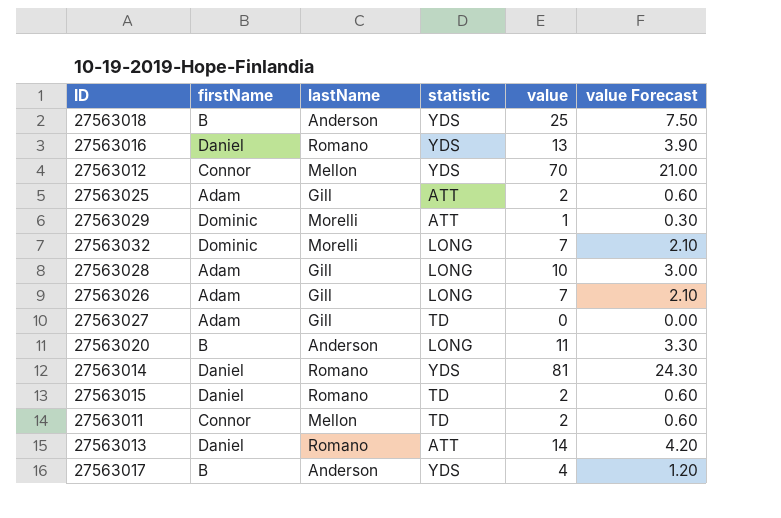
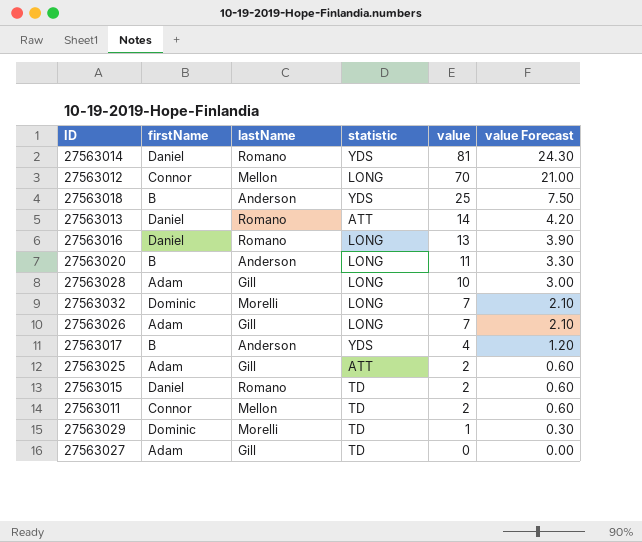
row order: none -> value descending
27563012 | statistic: YDS -> LONG
27563016 | statistic: YDS -> LONG
27563029 | statistic: ATT -> TD

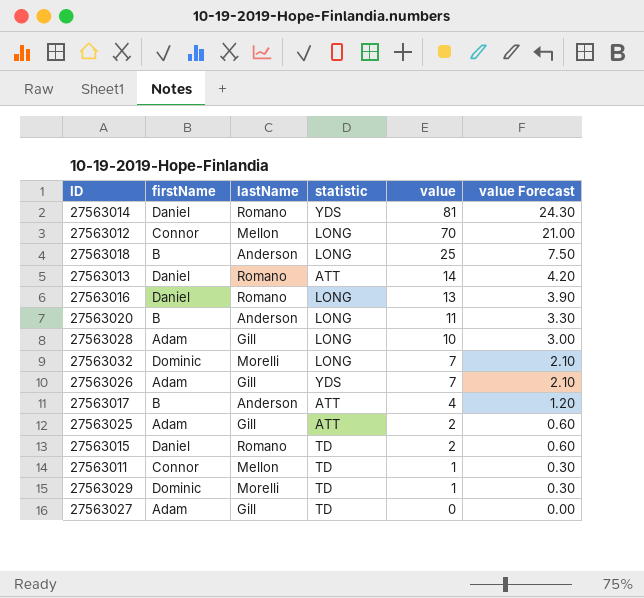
27563018 | statistic: YDS -> LONG
27563026 | statistic: LONG -> YDS
27563017 | statistic: YDS -> ATT
27563011 | value: 2 -> 1
27563011 | value Forecast: 0.60 -> 0.30

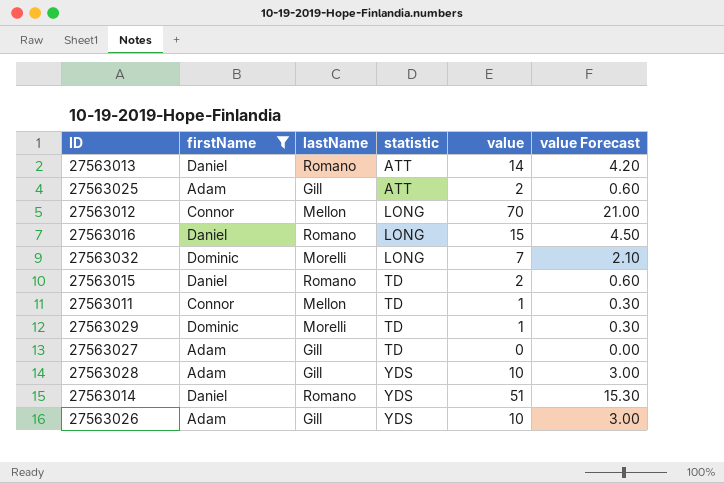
filter: none -> firstName != B
row order: value descending -> statistic ascending
27563016 | value: 13 -> 15
27563016 | value Forecast: 3.90 -> 4.50
27563028 | statistic: LONG -> YDS
27563014 | value: 81 -> 51
27563014 | value Forecast: 24.30 -> 15.30
27563026 | value: 7 -> 10
27563026 | value Forecast: 2.10 -> 3.00

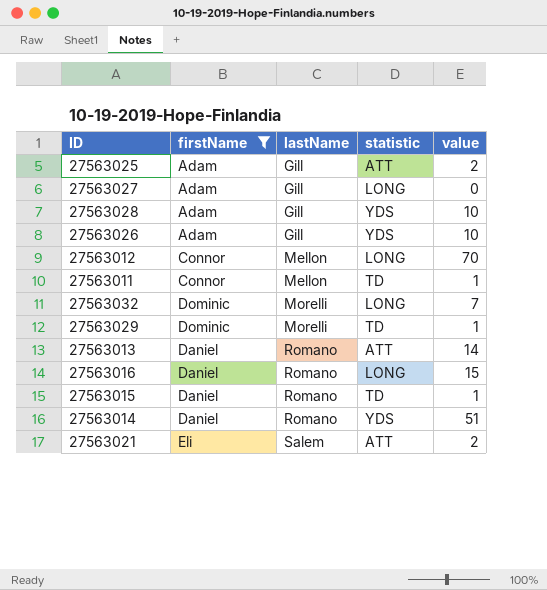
row order: statistic ascending -> lastName ascending
column value Forecast | formula: [value] * 0.3 -> none
27563027 | statistic: TD -> LONG
27563015 | value: 2 -> 1
row 27563021: none -> Eli | Salem | ATT | 2

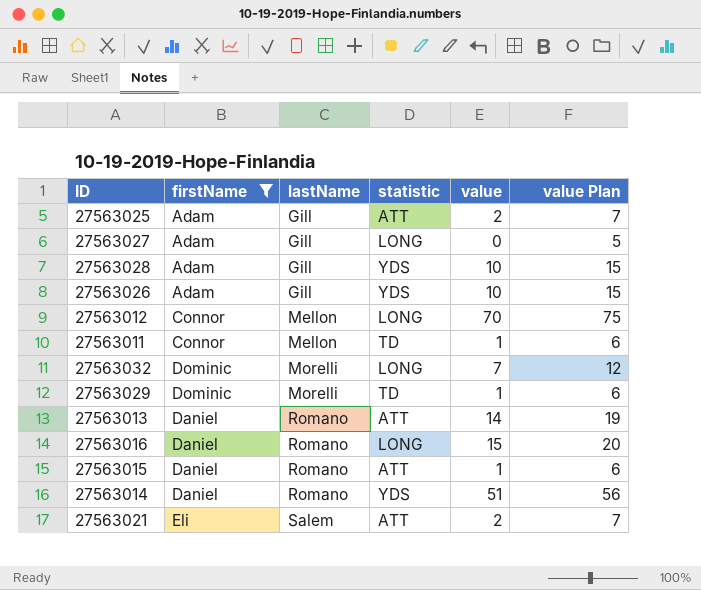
column value Plan | formula: none -> [value] + 5
27563015 | statistic: TD -> ATT

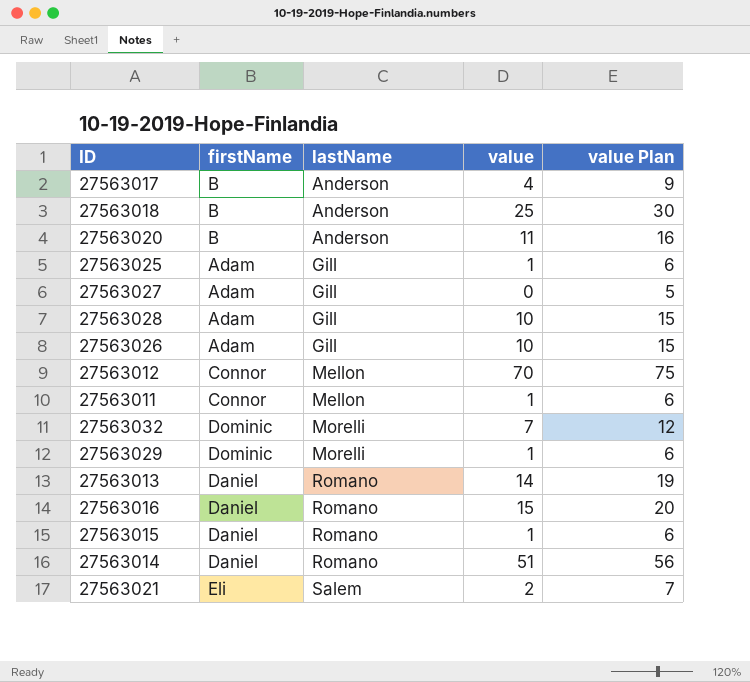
filter: firstName != B -> none
column statistic | position: 4 -> none
27563025 | value: 2 -> 1
27563025 | value Plan: 7 -> 6

